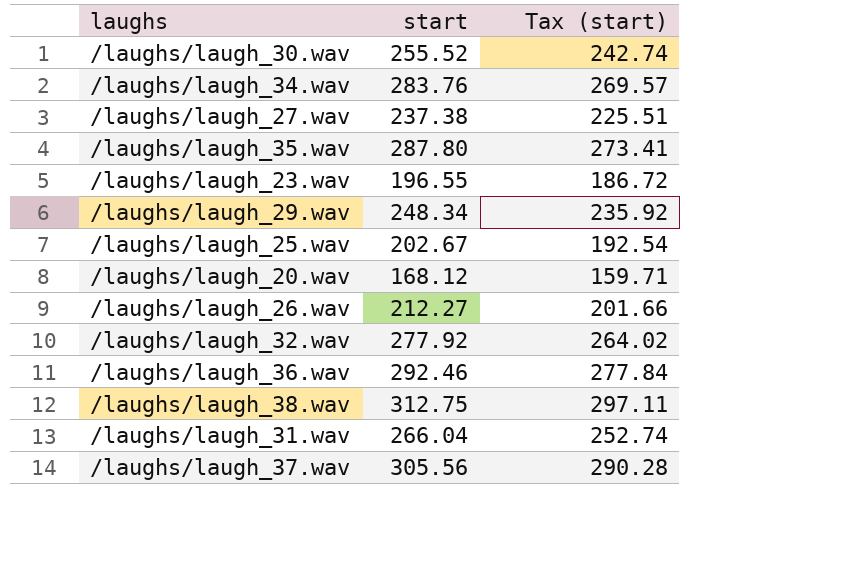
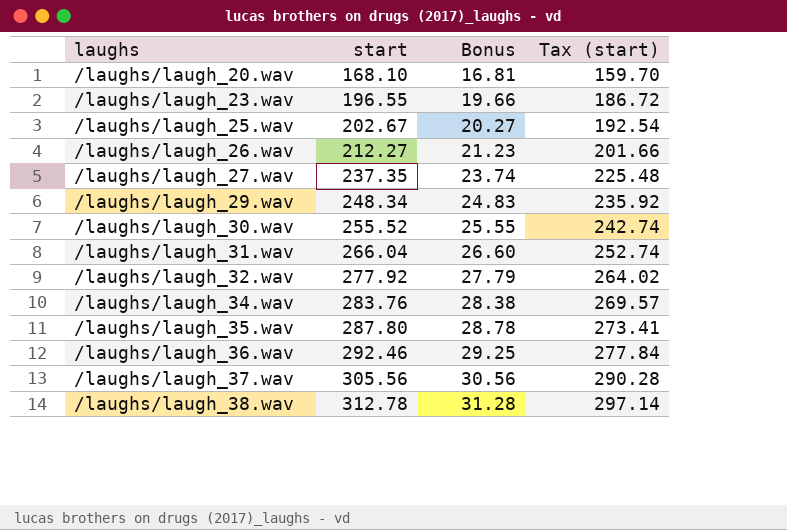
row order: none -> laughs ascending
column Bonus | formula: none -> [start] * 0.1
/laughs/laugh_20.wav | start: 168.12 -> 168.10
/laughs/laugh_20.wav | Tax (start): 159.71 -> 159.70
/laughs/laugh_27.wav | start: 237.38 -> 237.35
/laughs/laugh_27.wav | Tax (start): 225.51 -> 225.48
/laughs/laugh_38.wav | start: 312.75 -> 312.78
/laughs/laugh_38.wav | Tax (start): 297.11 -> 297.14

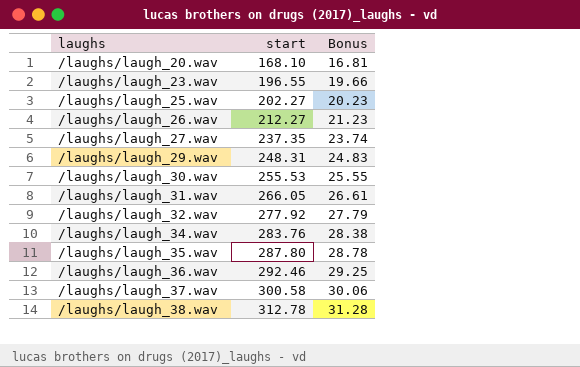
column Tax (start) | formula: [start] * 0.95 -> none
/laughs/laugh_25.wav | start: 202.67 -> 202.27
/laughs/laugh_25.wav | Bonus: 20.27 -> 20.23
/laughs/laugh_29.wav | start: 248.34 -> 248.31
/laughs/laugh_30.wav | start: 255.52 -> 255.53
/laughs/laugh_31.wav | start: 266.04 -> 266.05
/laughs/laugh_31.wav | Bonus: 26.60 -> 26.61
/laughs/laugh_37.wav | start: 305.56 -> 300.58
/laughs/laugh_37.wav | Bonus: 30.56 -> 30.06

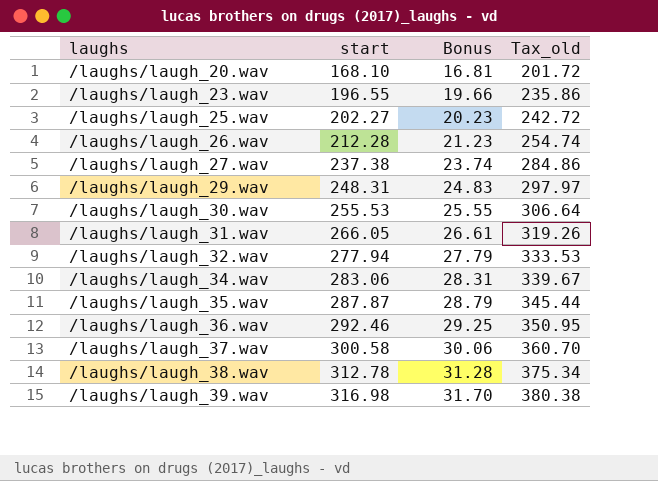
column Tax_old | formula: none -> [start] * 1.2
/laughs/laugh_26.wav | start: 212.27 -> 212.28
/laughs/laugh_27.wav | start: 237.35 -> 237.38
/laughs/laugh_32.wav | start: 277.92 -> 277.94
/laughs/laugh_34.wav | start: 283.76 -> 283.06
/laughs/laugh_34.wav | Bonus: 28.38 -> 28.31
/laughs/laugh_35.wav | start: 287.80 -> 287.87
/laughs/laugh_35.wav | Bonus: 28.78 -> 28.79
row /laughs/laugh_39.wav: none -> 316.98 | 31.70 | 380.38

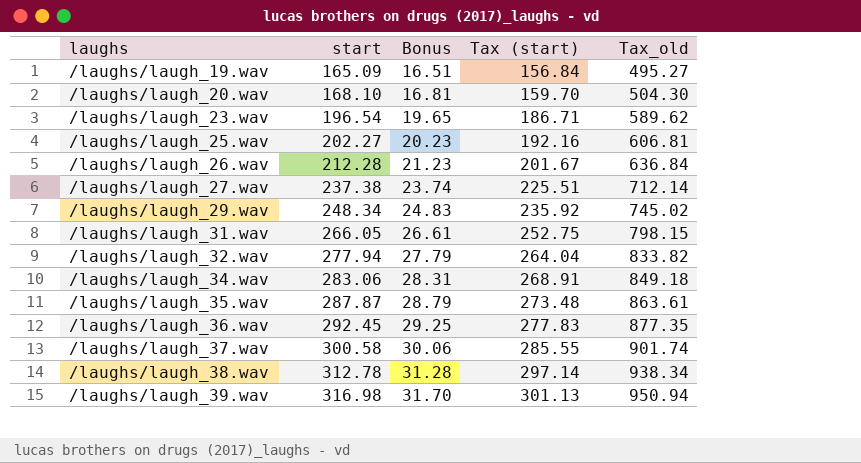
column Tax (start) | formula: none -> [start] * 0.95
column Tax_old | formula: [start] * 1.2 -> [start] * 3
row /laughs/laugh_30.wav: 255.53 | 25.55 | 306.64 -> none
row /laughs/laugh_19.wav: none -> 165.09 | 16.51 | 156.84 | 495.27
/laughs/laugh_23.wav | start: 196.55 -> 196.54
/laughs/laugh_23.wav | Bonus: 19.66 -> 19.65
/laughs/laugh_29.wav | start: 248.31 -> 248.34
/laughs/laugh_36.wav | start: 292.46 -> 292.45

